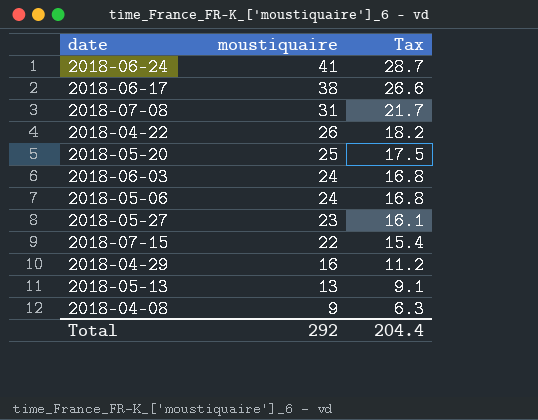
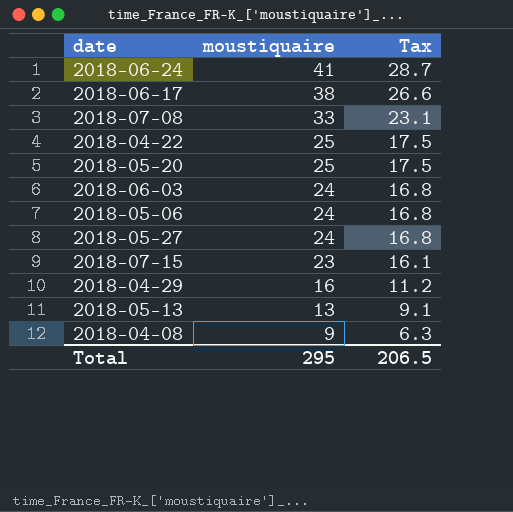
2018-07-08 | moustiquaire: 31 -> 33
2018-07-08 | Tax: 21.7 -> 23.1
2018-04-22 | moustiquaire: 26 -> 25
2018-04-22 | Tax: 18.2 -> 17.5
2018-05-27 | moustiquaire: 23 -> 24
2018-05-27 | Tax: 16.1 -> 16.8
2018-07-15 | moustiquaire: 22 -> 23
2018-07-15 | Tax: 15.4 -> 16.1
Total | moustiquaire: 292 -> 295
Total | Tax: 204.4 -> 206.5

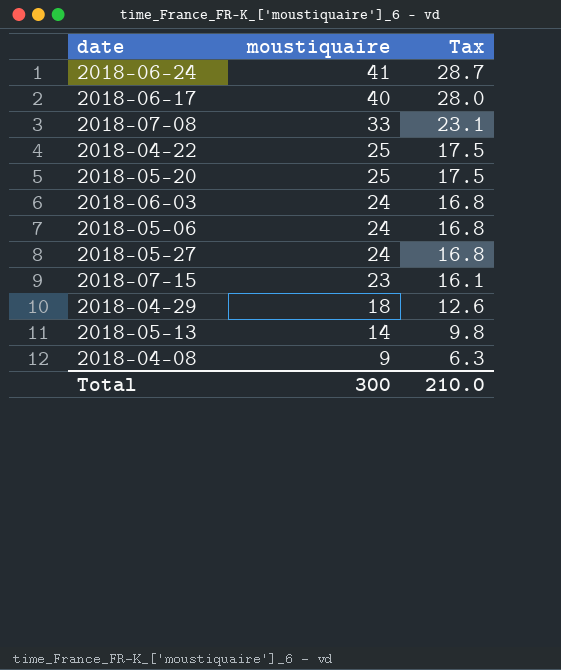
2018-06-17 | moustiquaire: 38 -> 40
2018-06-17 | Tax: 26.6 -> 28.0
2018-04-29 | moustiquaire: 16 -> 18
2018-04-29 | Tax: 11.2 -> 12.6
2018-05-13 | moustiquaire: 13 -> 14
2018-05-13 | Tax: 9.1 -> 9.8
Total | moustiquaire: 295 -> 300
Total | Tax: 206.5 -> 210.0

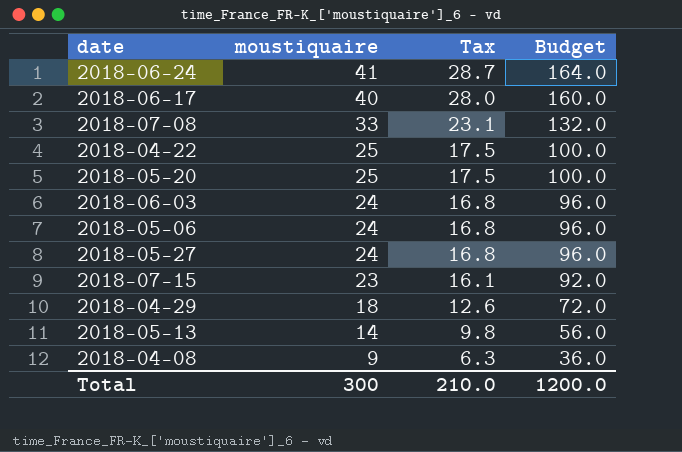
column Budget | formula: none -> [moustiquaire] * 4

